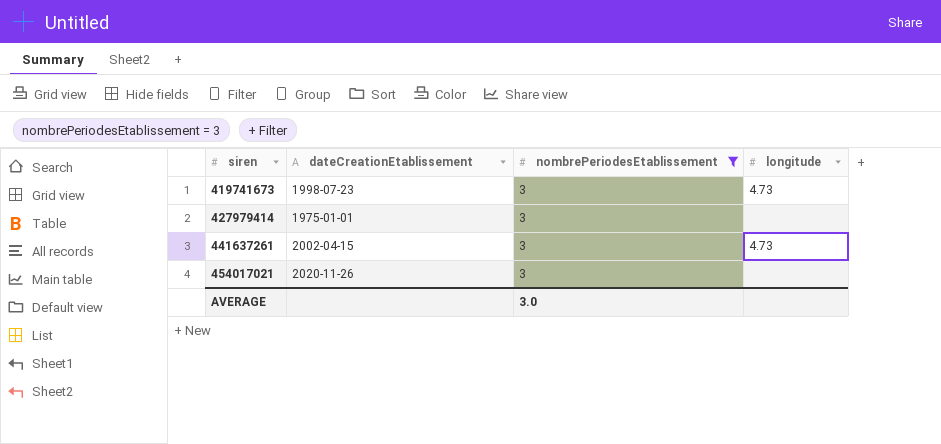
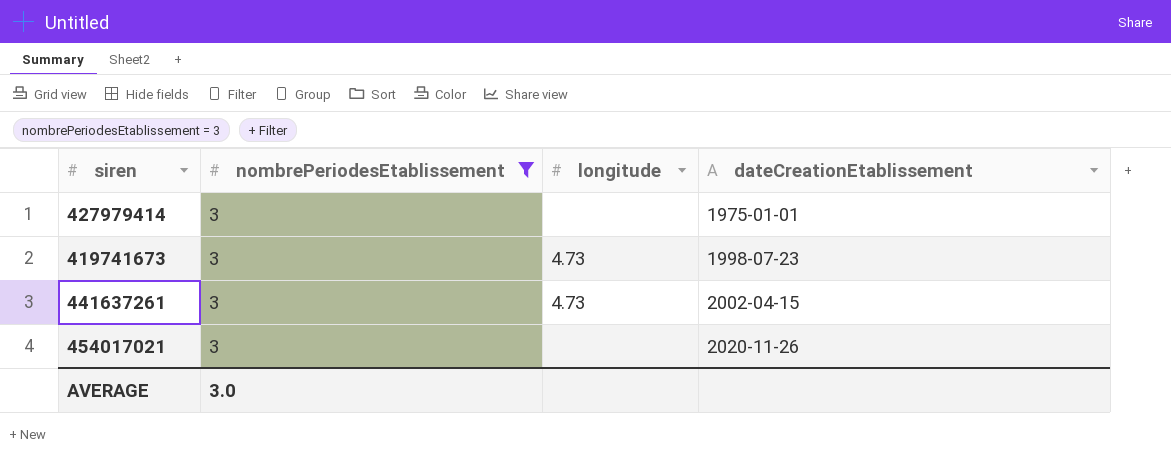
row order: siren ascending -> dateCreationEtablissement ascending
column dateCreationEtablissement | position: 2 -> 4

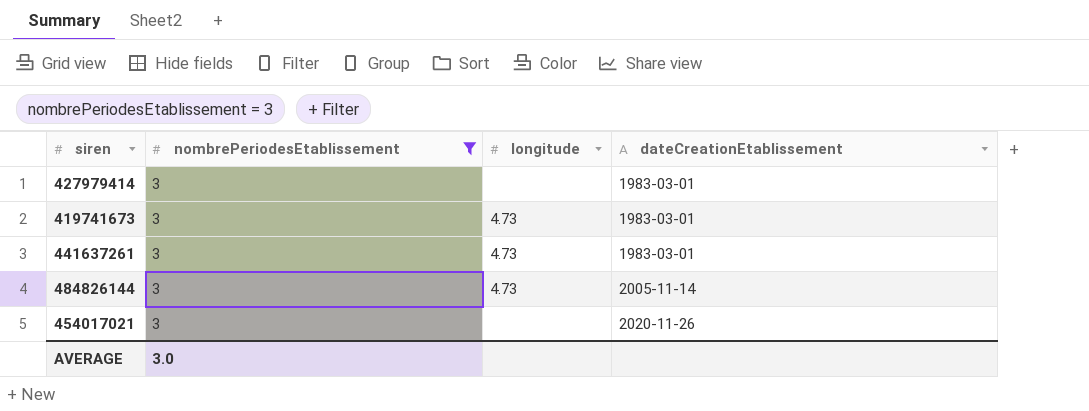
427979414 | dateCreationEtablissement: 1975-01-01 -> 1983-03-01
419741673 | dateCreationEtablissement: 1998-07-23 -> 1983-03-01
441637261 | dateCreationEtablissement: 2002-04-15 -> 1983-03-01
row 484826144: none -> 3 | 4.73 | 2005-11-14

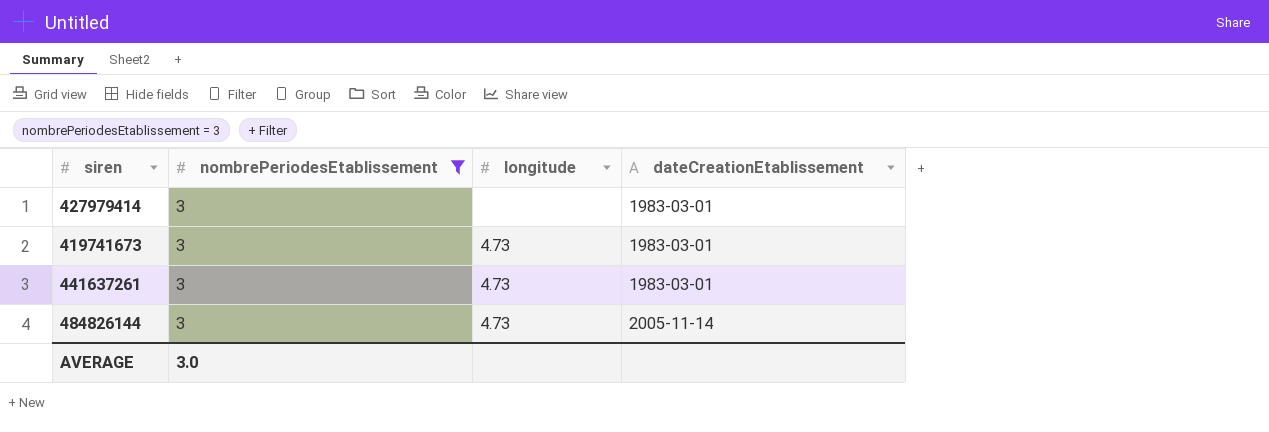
row 454017021: 3 | none | 2020-11-26 -> none

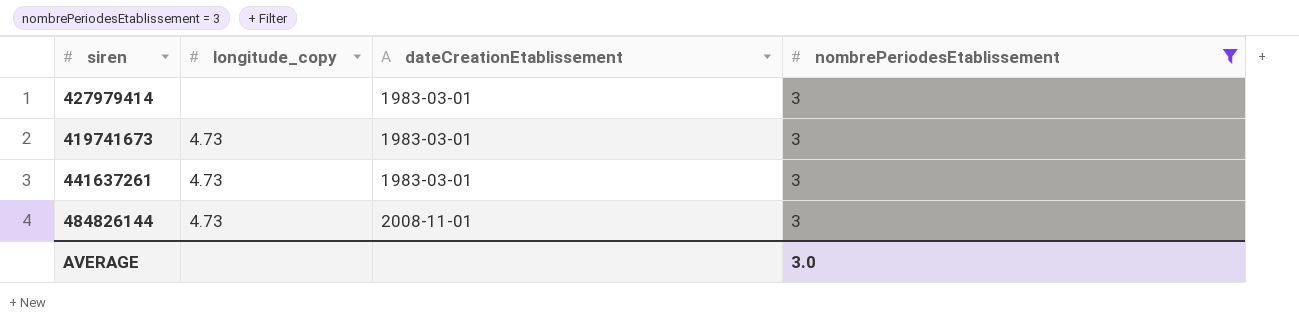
column name: longitude -> longitude_copy
column nombrePeriodesEtablissement | position: 2 -> 4
484826144 | dateCreationEtablissement: 2005-11-14 -> 2008-11-01

